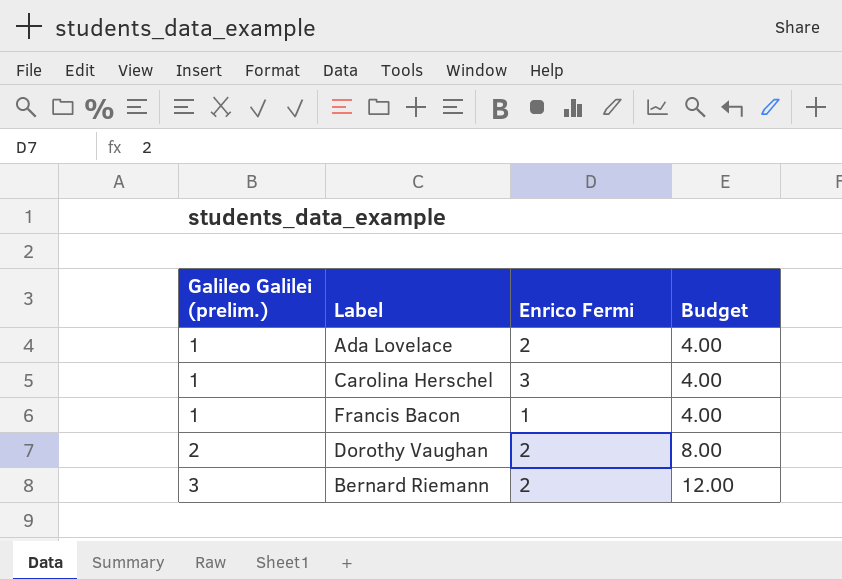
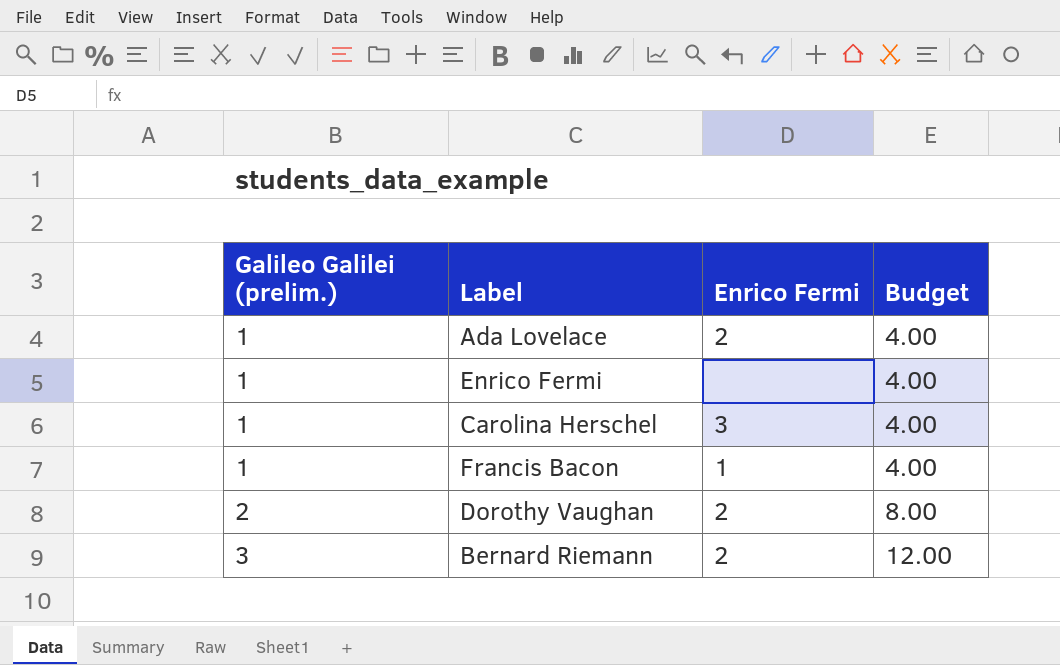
row Enrico Fermi: none -> 1 | none | 4.00

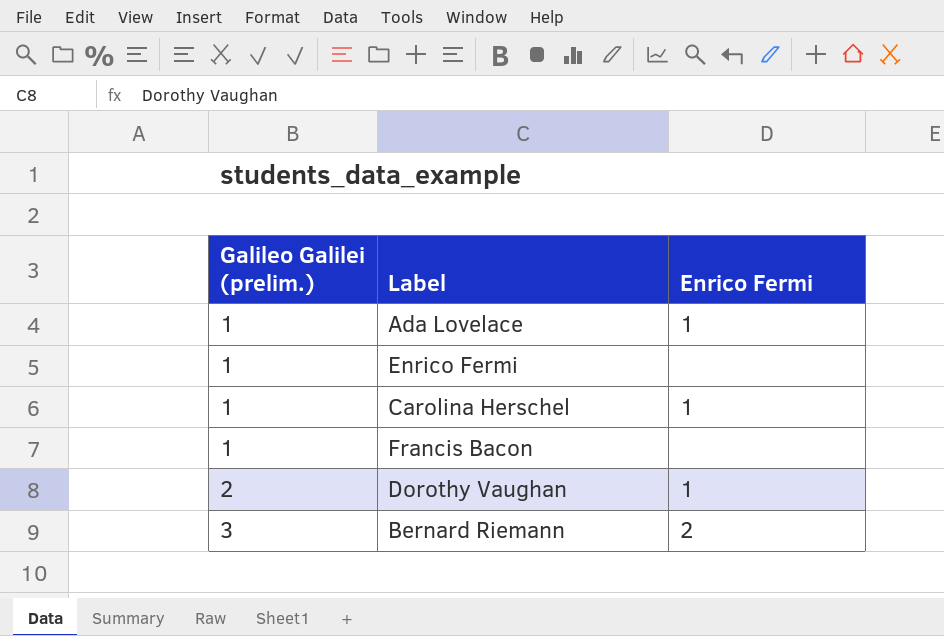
column Budget | formula: [Galileo Galilei (prelim.)] * 4 -> none
Ada Lovelace | Enrico Fermi: 2 -> 1
Carolina Herschel | Enrico Fermi: 3 -> 1
Francis Bacon | Enrico Fermi: 1 -> none
Dorothy Vaughan | Enrico Fermi: 2 -> 1

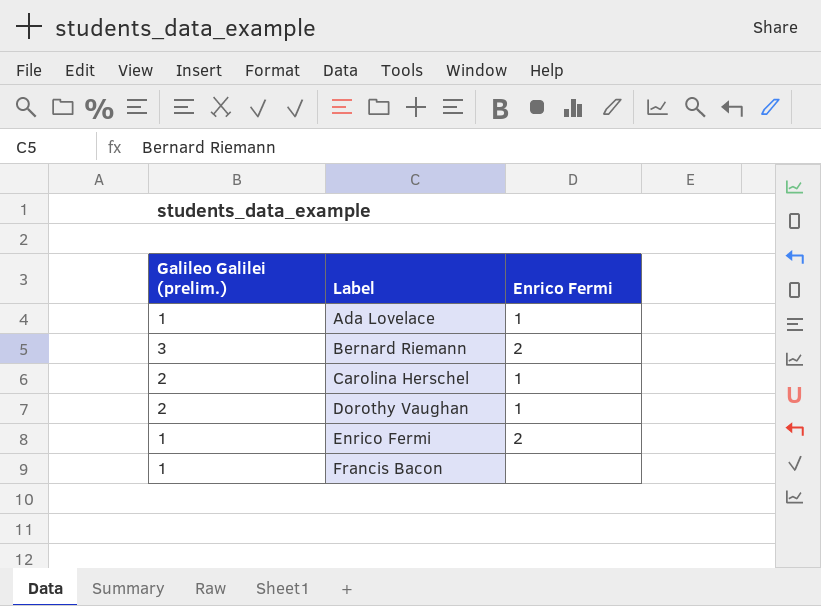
row order: Galileo Galilei (prelim.) ascending -> Label ascending
Carolina Herschel | Galileo Galilei (prelim.): 1 -> 2
Enrico Fermi | Enrico Fermi: none -> 2

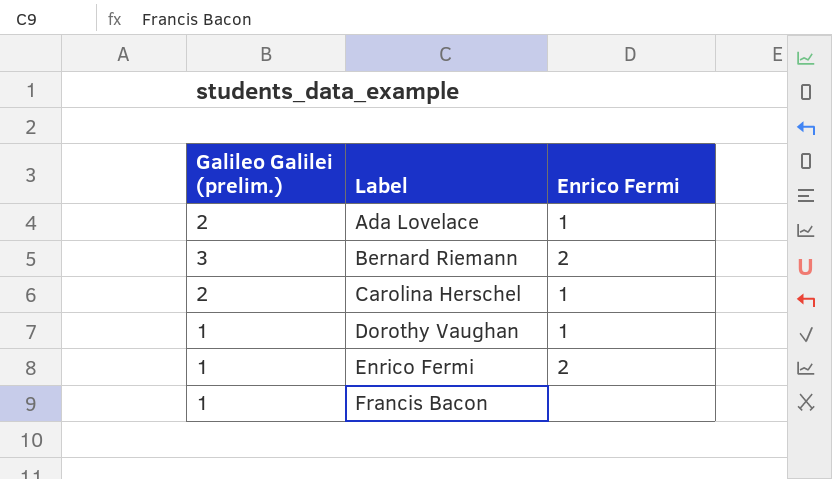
Ada Lovelace | Galileo Galilei (prelim.): 1 -> 2
Dorothy Vaughan | Galileo Galilei (prelim.): 2 -> 1

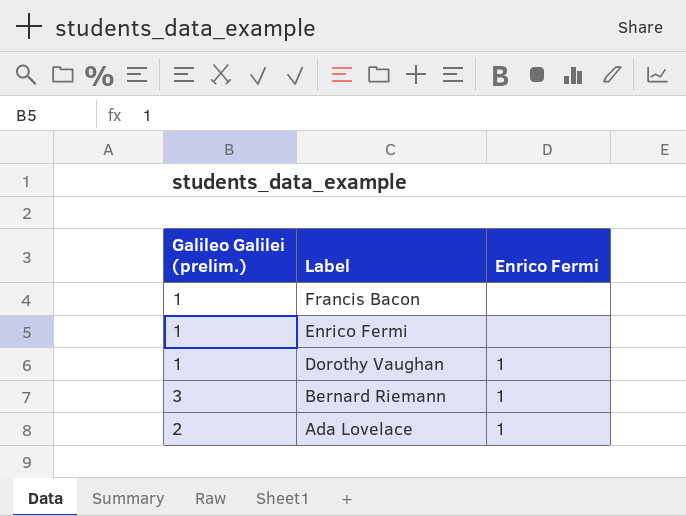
row order: Label ascending -> Label descending
row Carolina Herschel: 2 | 1 -> none
Enrico Fermi | Enrico Fermi: 2 -> none
Bernard Riemann | Enrico Fermi: 2 -> 1

